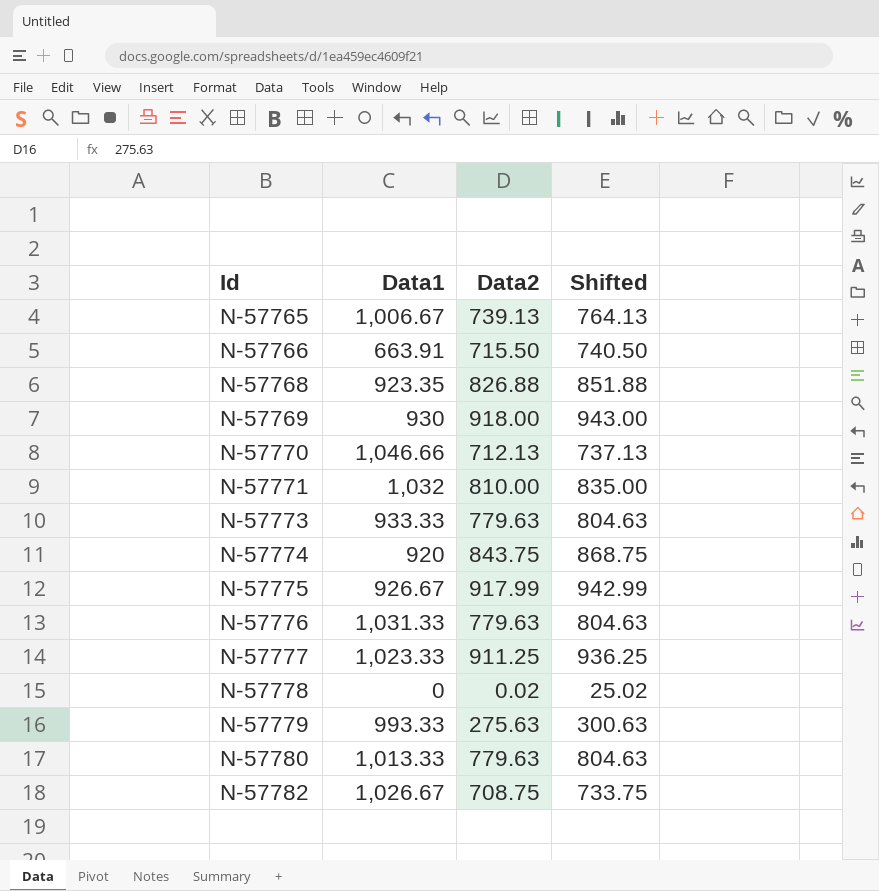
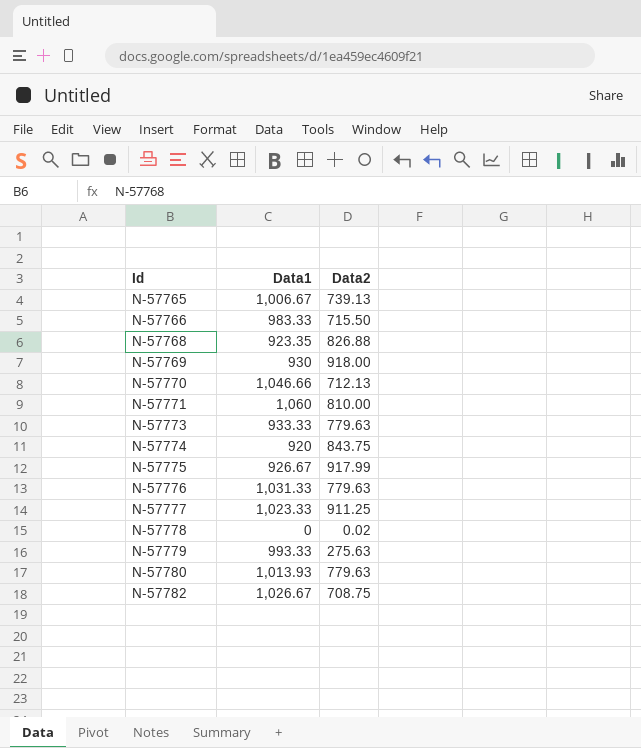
column Shifted | formula: [Data2] + 25 -> none
N-57766 | Data1: 663.91 -> 983.33
N-57771 | Data1: 1,032 -> 1,060
N-57780 | Data1: 1,013.33 -> 1,013.93

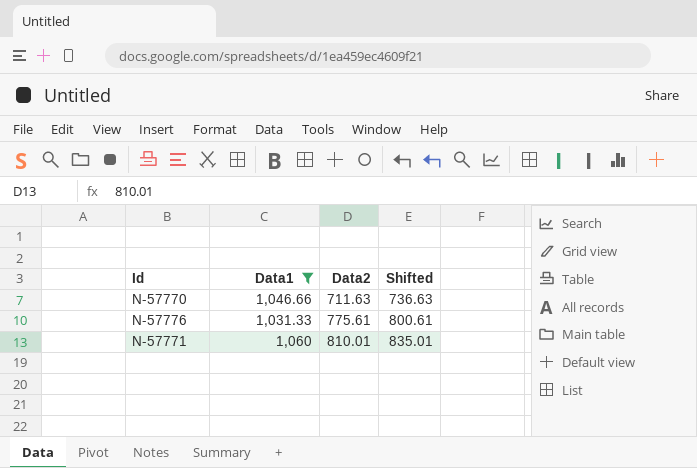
filter: none -> Data1 >= 1,031.33
row order: Id ascending -> Data2 ascending
column Shifted | formula: none -> [Data2] + 25
N-57770 | Data2: 712.13 -> 711.63
N-57776 | Data2: 779.63 -> 775.61
N-57771 | Data2: 810.00 -> 810.01

